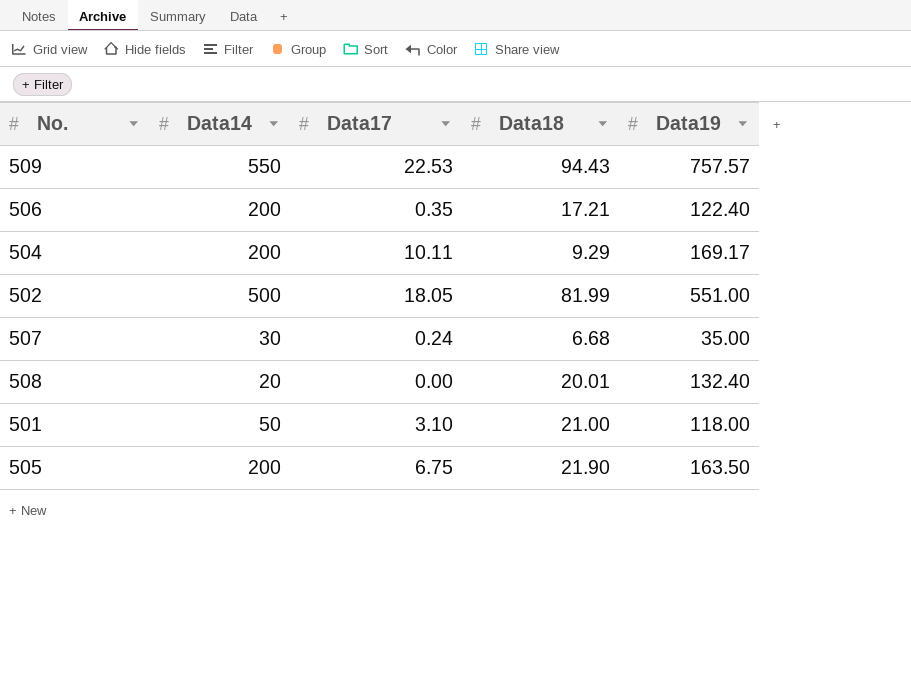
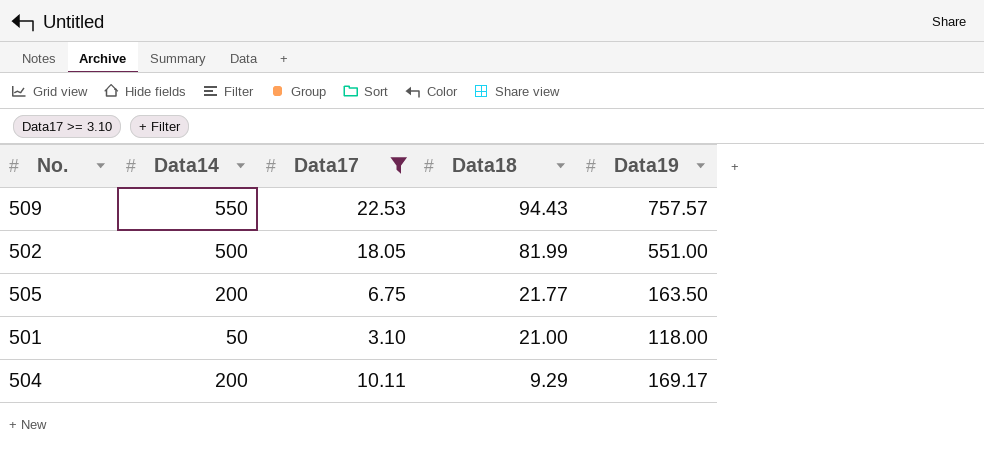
filter: none -> Data17 >= 3.10
row order: none -> Data18 descending
505 | Data18: 21.90 -> 21.77

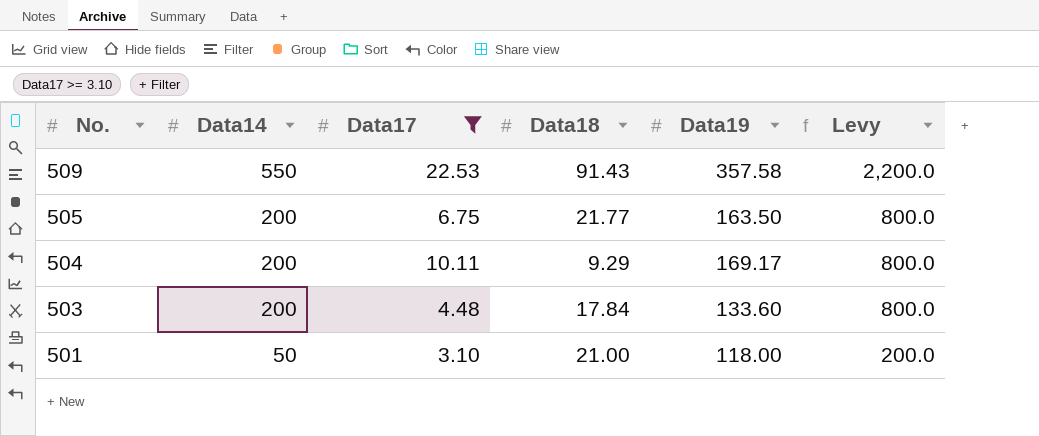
row order: Data18 descending -> No. descending
column Levy | formula: none -> [Data14] * 4
row 502: 500 | 18.05 | 81.99 | 551.00 -> none
509 | Data18: 94.43 -> 91.43
509 | Data19: 757.57 -> 357.58
row 503: none -> 200 | 4.48 | 17.84 | 133.60 | 800.0

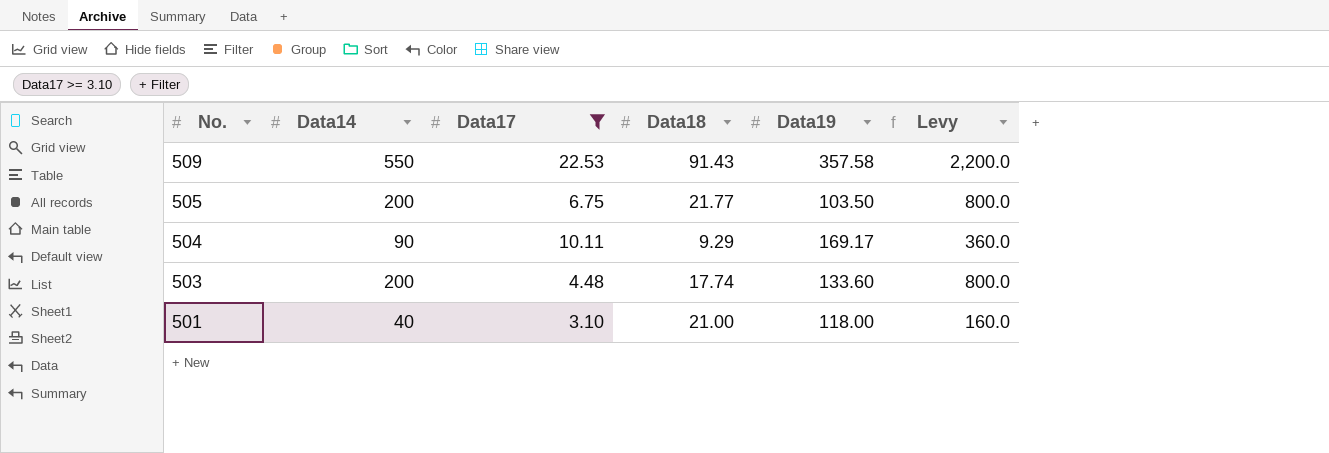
505 | Data19: 163.50 -> 103.50
504 | Data14: 200 -> 90
504 | Levy: 800.0 -> 360.0
503 | Data18: 17.84 -> 17.74
501 | Data14: 50 -> 40
501 | Levy: 200.0 -> 160.0

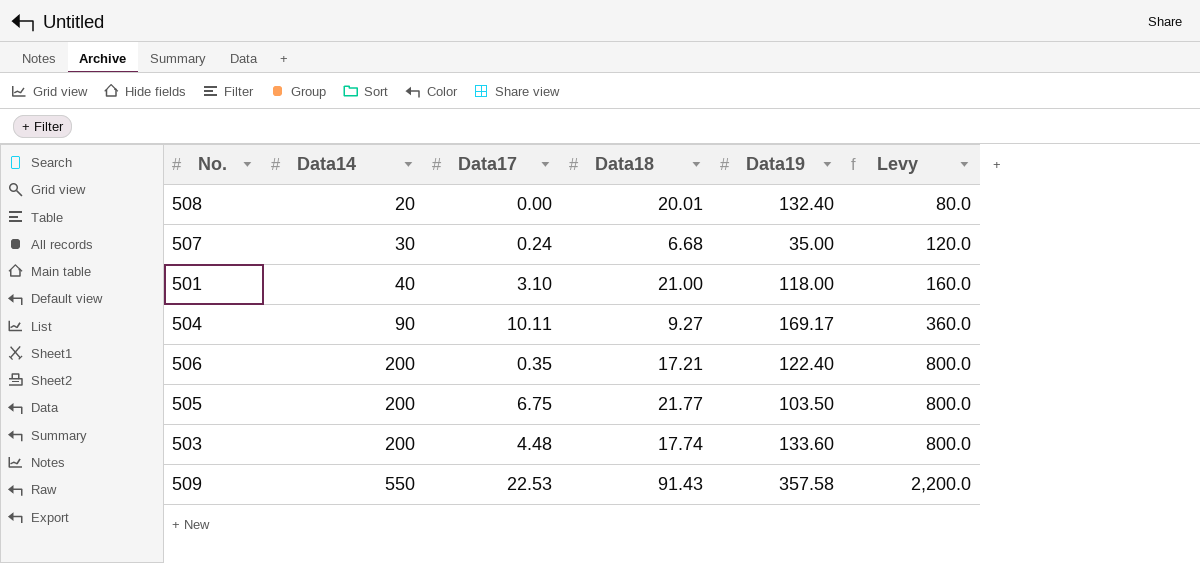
filter: Data17 >= 3.10 -> none
row order: No. descending -> Data14 ascending
504 | Data18: 9.29 -> 9.27

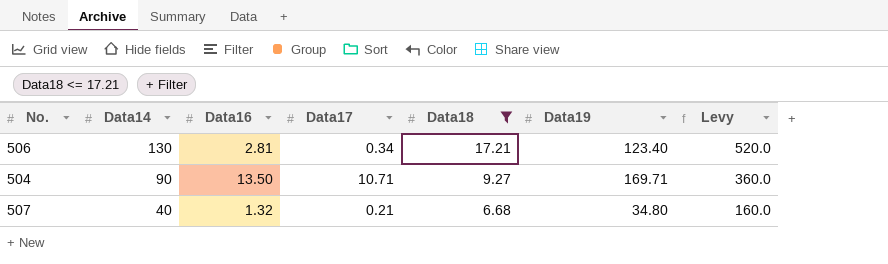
filter: none -> Data18 <= 17.21
row order: Data14 ascending -> Data14 descending
column Data16 | position: none -> 3
506 | Data14: 200 -> 130
506 | Data17: 0.35 -> 0.34
506 | Data19: 122.40 -> 123.40
506 | Levy: 800.0 -> 520.0
504 | Data17: 10.11 -> 10.71
504 | Data19: 169.17 -> 169.71
507 | Data14: 30 -> 40
507 | Data17: 0.24 -> 0.21
507 | Data19: 35.00 -> 34.80
507 | Levy: 120.0 -> 160.0

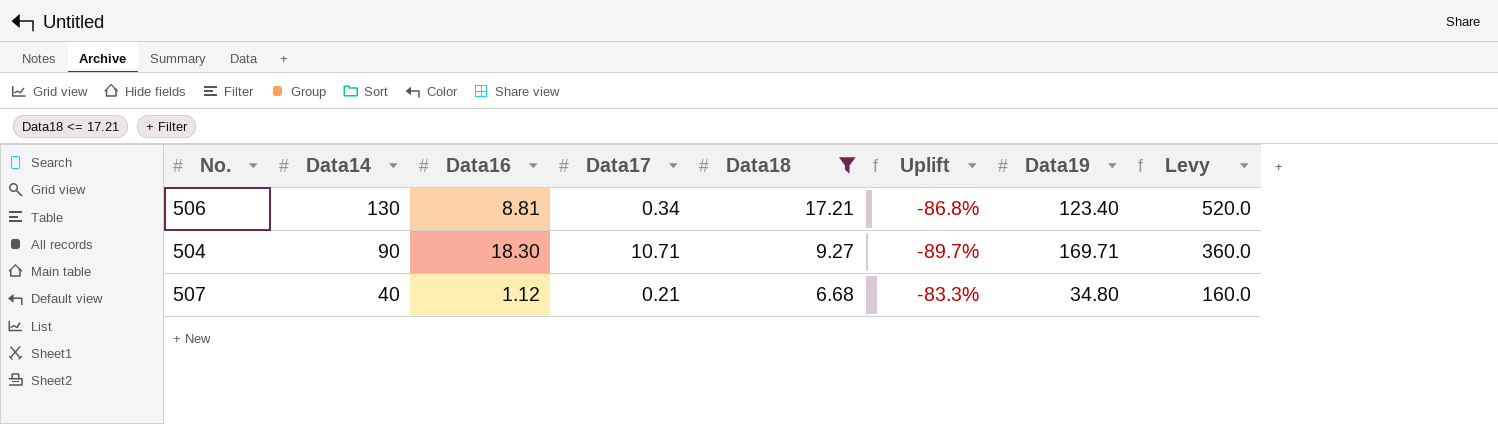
column Uplift | formula: none -> ([Data18] - [Data14]) / [Data14]
506 | Data16: 2.81 -> 8.81
504 | Data16: 13.50 -> 18.30
507 | Data16: 1.32 -> 1.12

